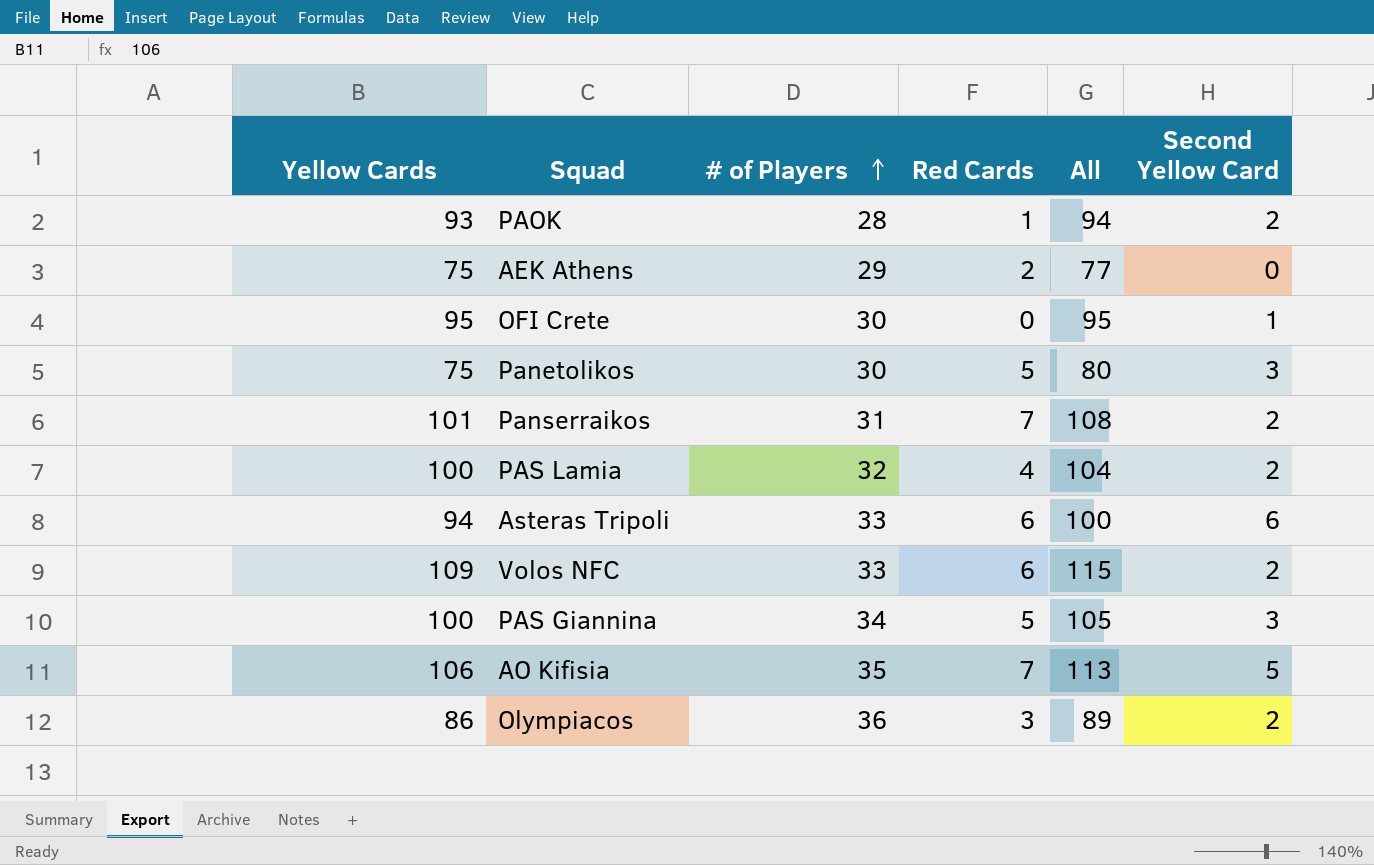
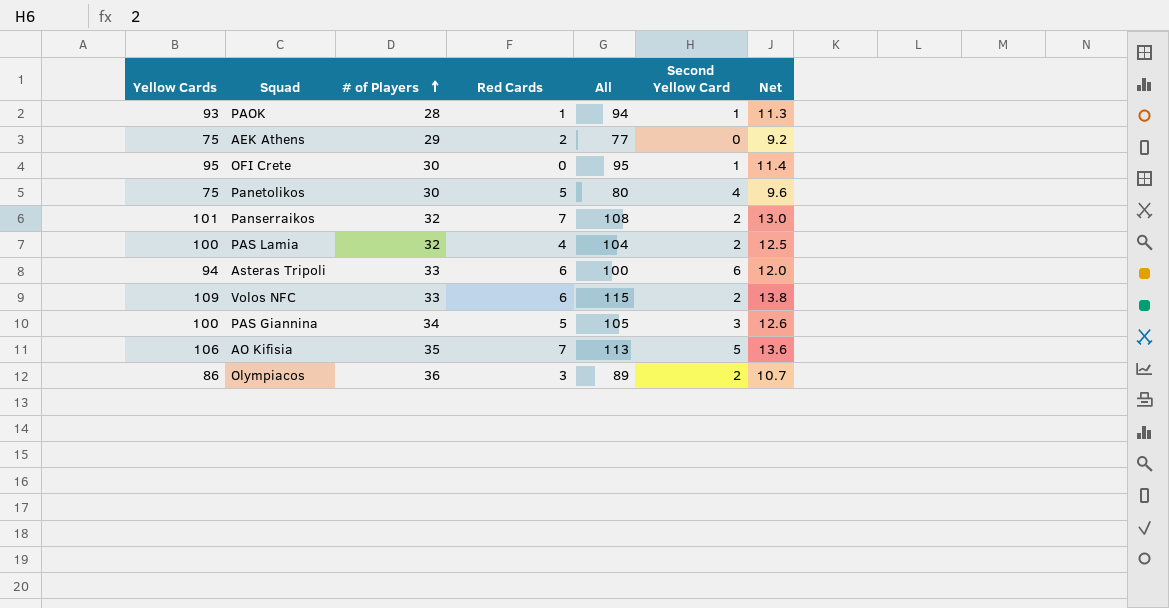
column Net | formula: none -> [All] * 0.12
PAOK | Second Yellow Card: 2 -> 1
Panetolikos | Second Yellow Card: 3 -> 4
Panserraikos | # of Players: 31 -> 32

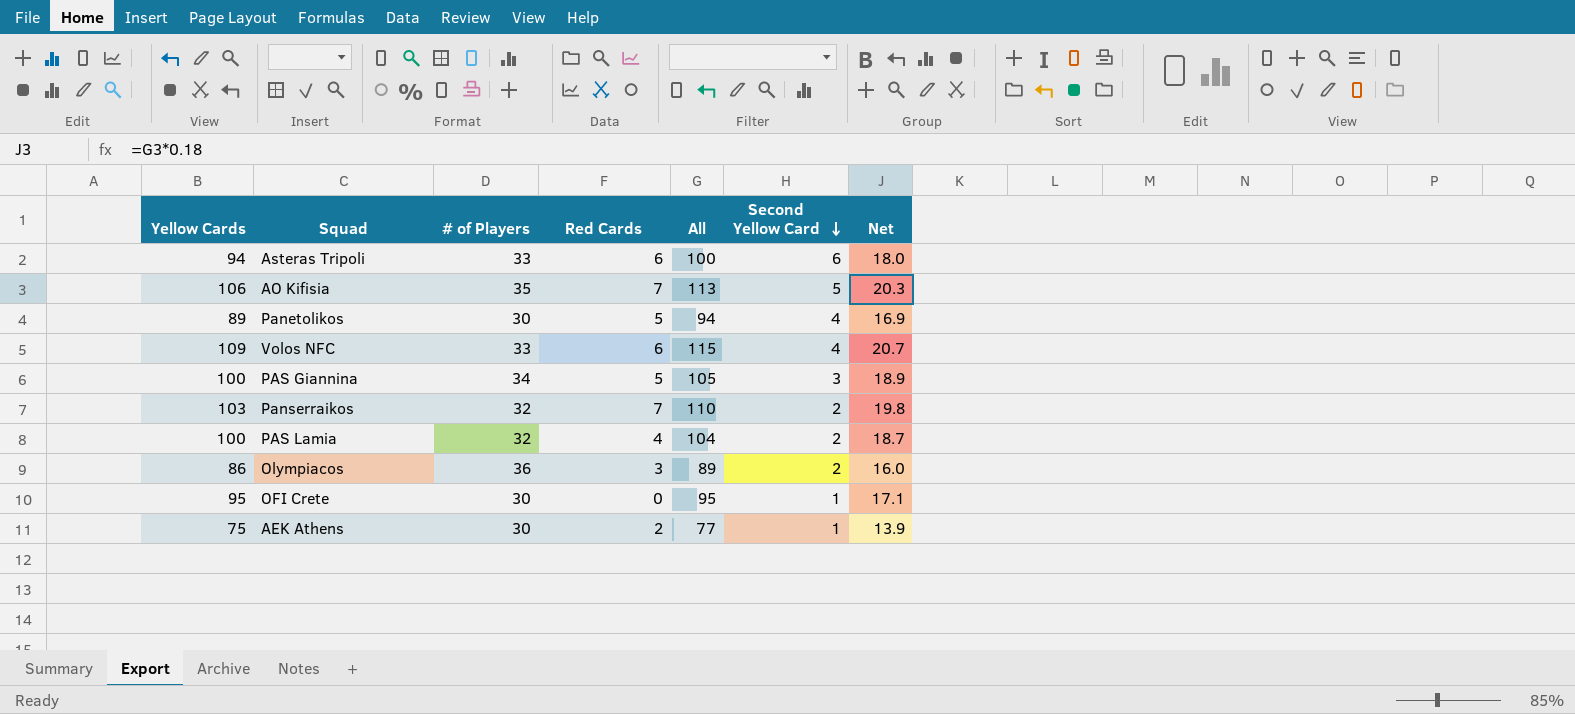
row order: # of Players ascending -> Second Yellow Card descending
column Net | formula: [All] * 0.12 -> [All] * 0.18
row PAOK: 93 | 28 | 1 | 94 | 1 | 11.3 -> none
Panetolikos | Yellow Cards: 75 -> 89
Panetolikos | All: 80 -> 94
Volos NFC | Second Yellow Card: 2 -> 4
Panserraikos | Yellow Cards: 101 -> 103
Panserraikos | All: 108 -> 110
AEK Athens | # of Players: 29 -> 30
AEK Athens | Second Yellow Card: 0 -> 1

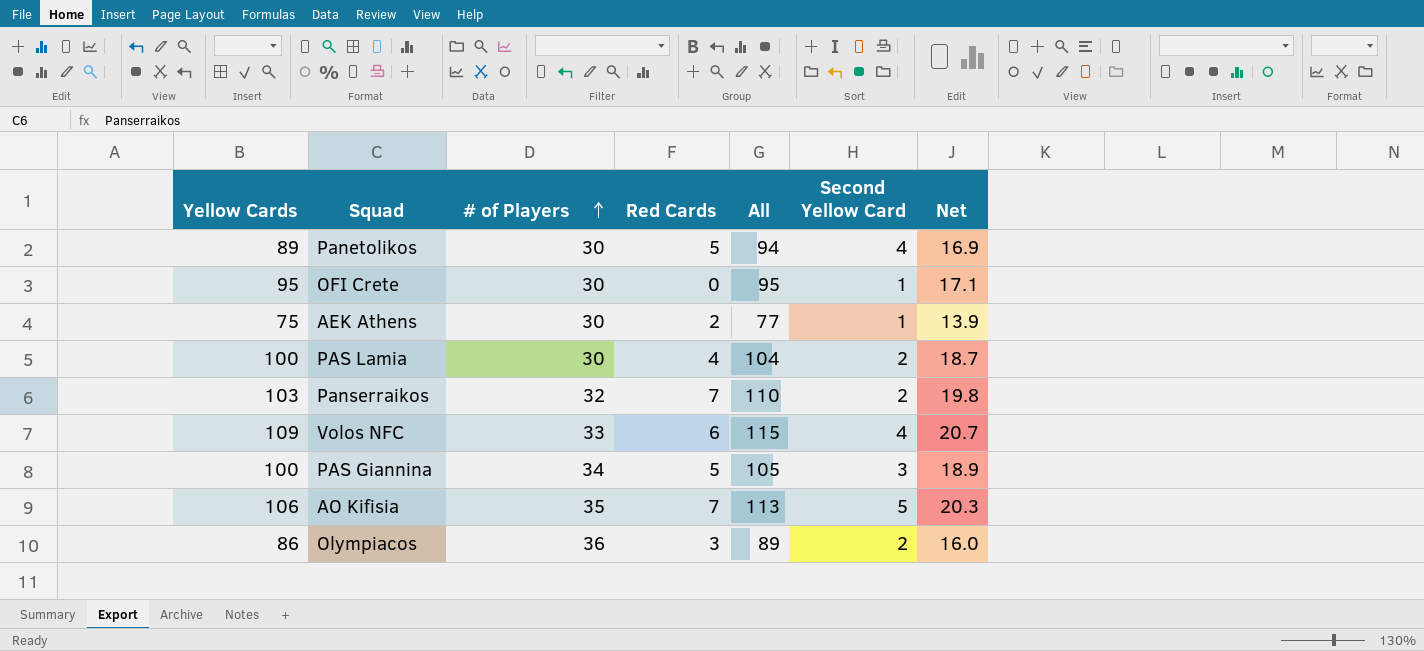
row order: Second Yellow Card descending -> # of Players ascending
row Asteras Tripoli: 94 | 33 | 6 | 100 | 6 | 18.0 -> none
PAS Lamia | # of Players: 32 -> 30

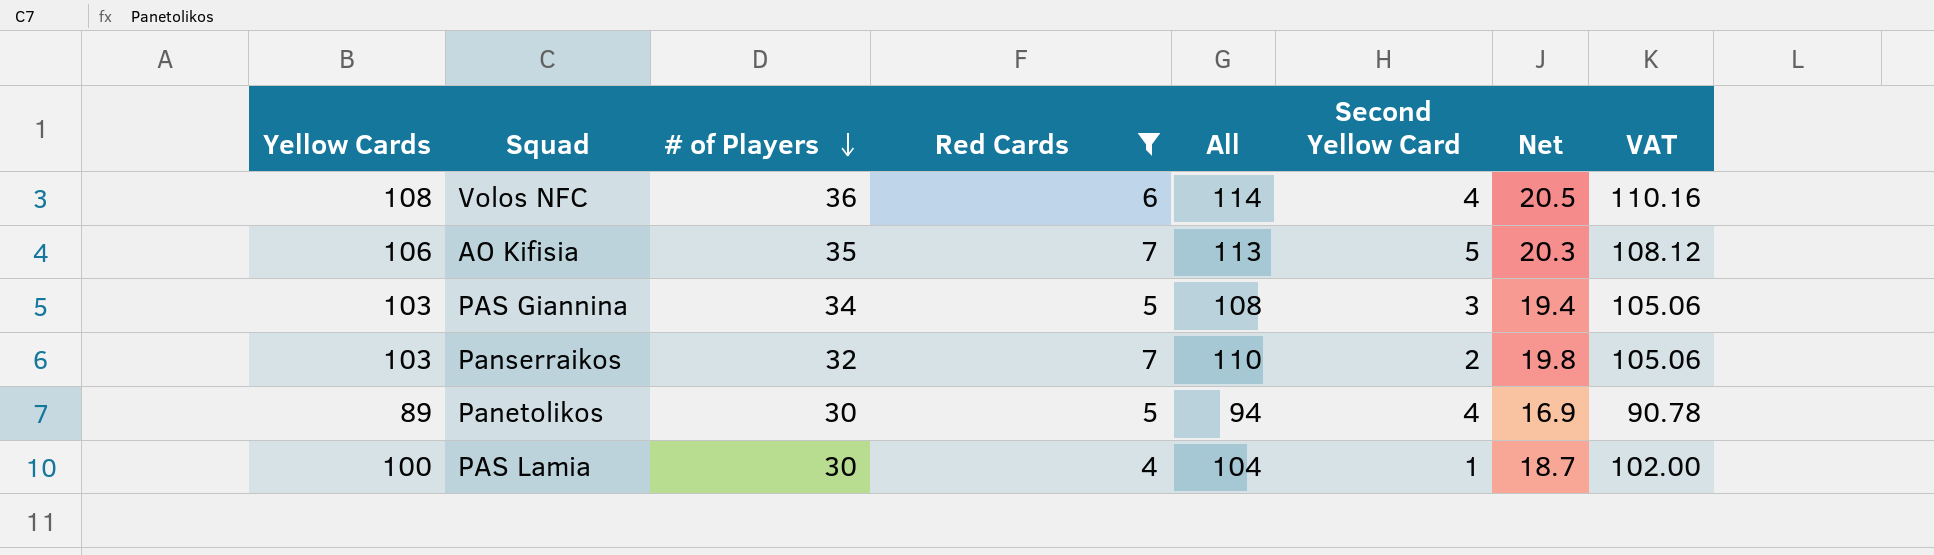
filter: none -> Red Cards >= 4
row order: # of Players ascending -> # of Players descending
column VAT | formula: none -> [Yellow Cards] * 1.02
Volos NFC | Yellow Cards: 109 -> 108
Volos NFC | # of Players: 33 -> 36
Volos NFC | All: 115 -> 114
Volos NFC | Net: 20.7 -> 20.5
PAS Giannina | Yellow Cards: 100 -> 103
PAS Giannina | All: 105 -> 108
PAS Giannina | Net: 18.9 -> 19.4
PAS Lamia | Second Yellow Card: 2 -> 1

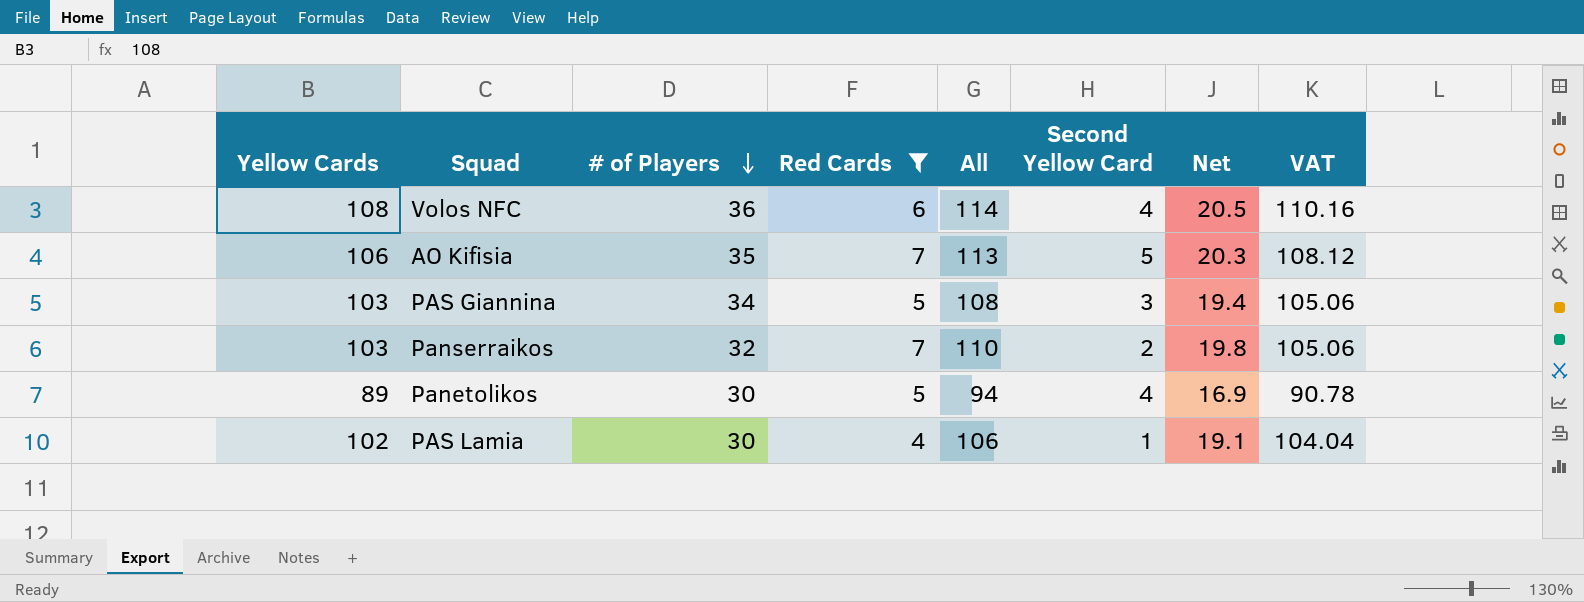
PAS Lamia | Yellow Cards: 100 -> 102
PAS Lamia | All: 104 -> 106
PAS Lamia | Net: 18.7 -> 19.1
PAS Lamia | VAT: 102.00 -> 104.04

